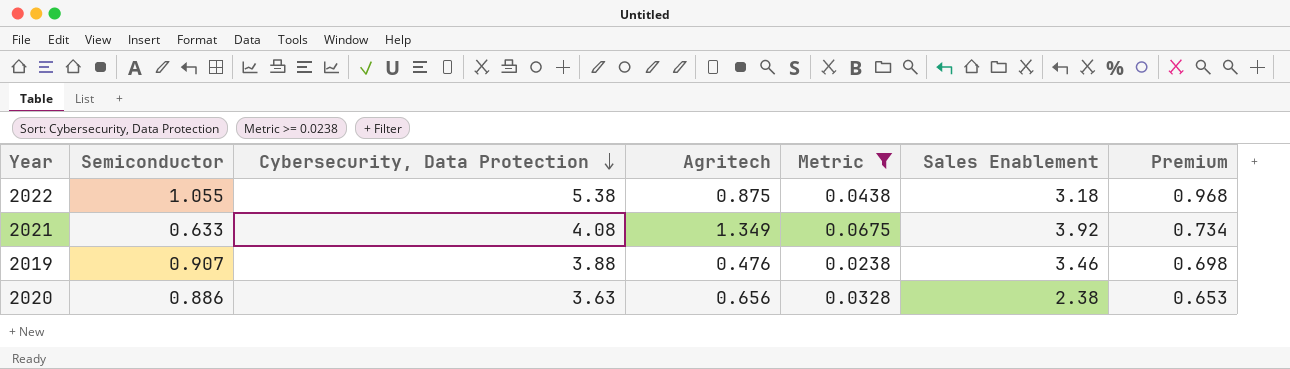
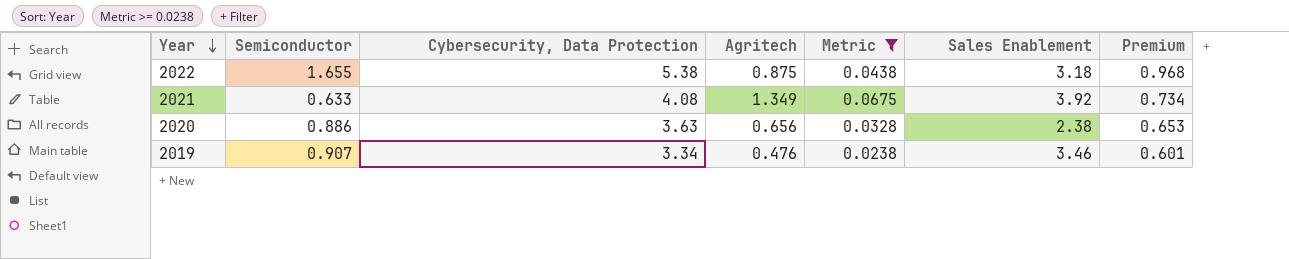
row order: Cybersecurity, Data Protection descending -> Year descending
2022 | Semiconductor: 1.055 -> 1.655
2019 | Cybersecurity, Data Protection: 3.88 -> 3.34
2019 | Premium: 0.698 -> 0.601

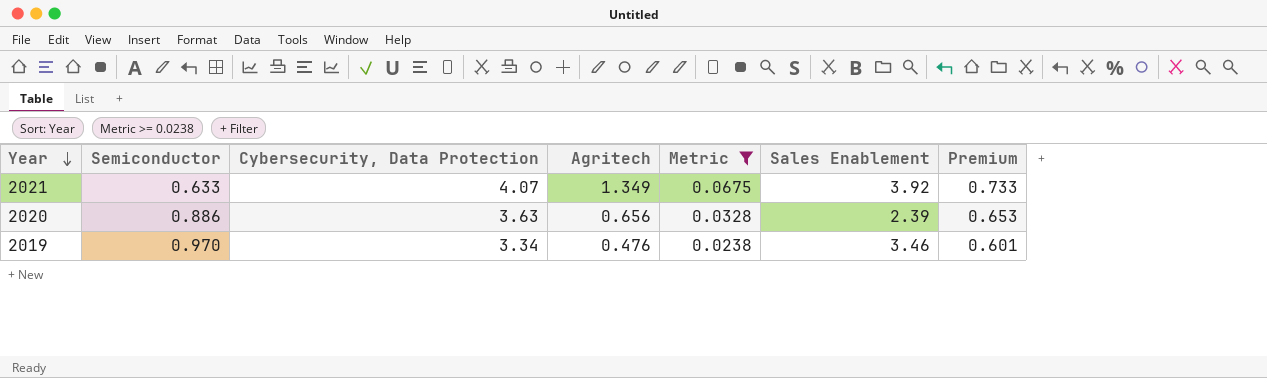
row 2022: 1.655 | 5.38 | 0.875 | 0.0438 | 3.18 | 0.968 -> none
2021 | Cybersecurity, Data Protection: 4.08 -> 4.07
2021 | Premium: 0.734 -> 0.733
2020 | Sales Enablement: 2.38 -> 2.39
2019 | Semiconductor: 0.907 -> 0.970

